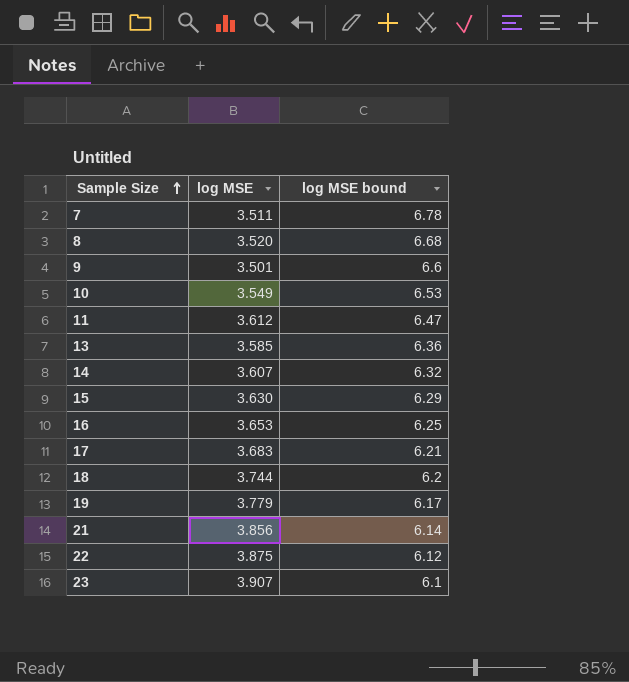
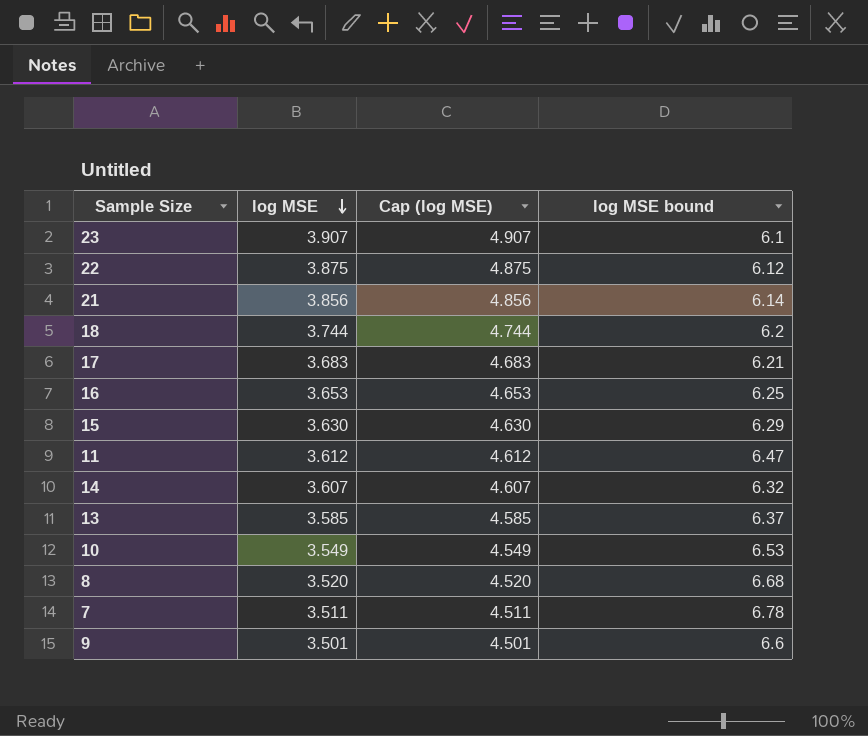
row order: Sample Size ascending -> log MSE descending
column Cap (log MSE) | formula: none -> [log MSE] + 1
row 19: 3.779 | 6.17 -> none
13 | log MSE bound: 6.36 -> 6.37

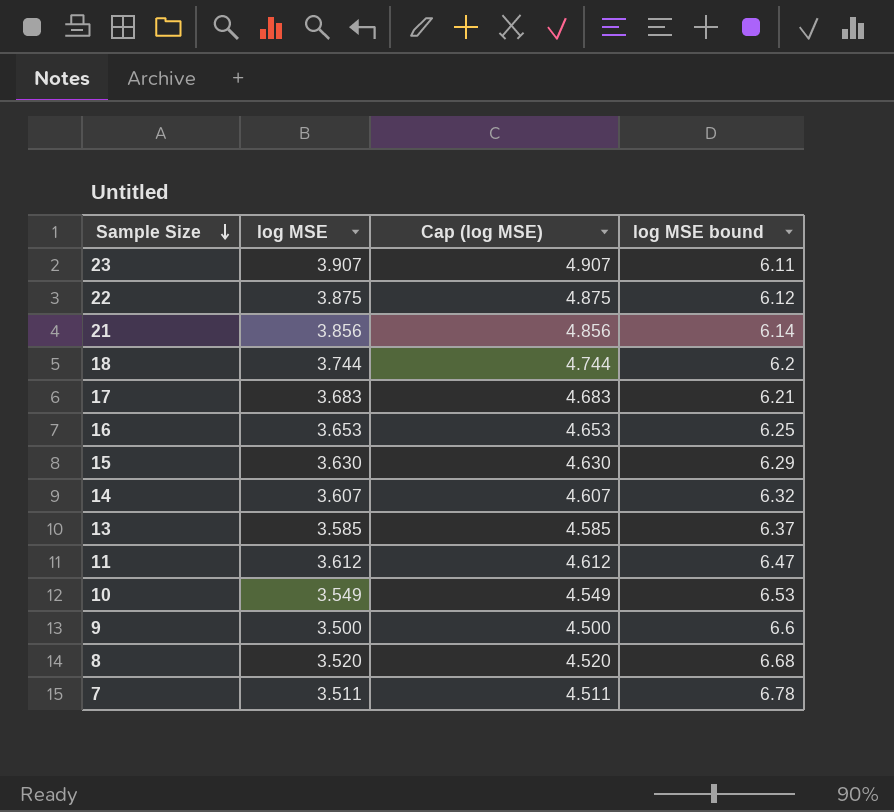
row order: log MSE descending -> Sample Size descending
23 | log MSE bound: 6.1 -> 6.11
9 | log MSE: 3.501 -> 3.500
9 | Cap (log MSE): 4.501 -> 4.500

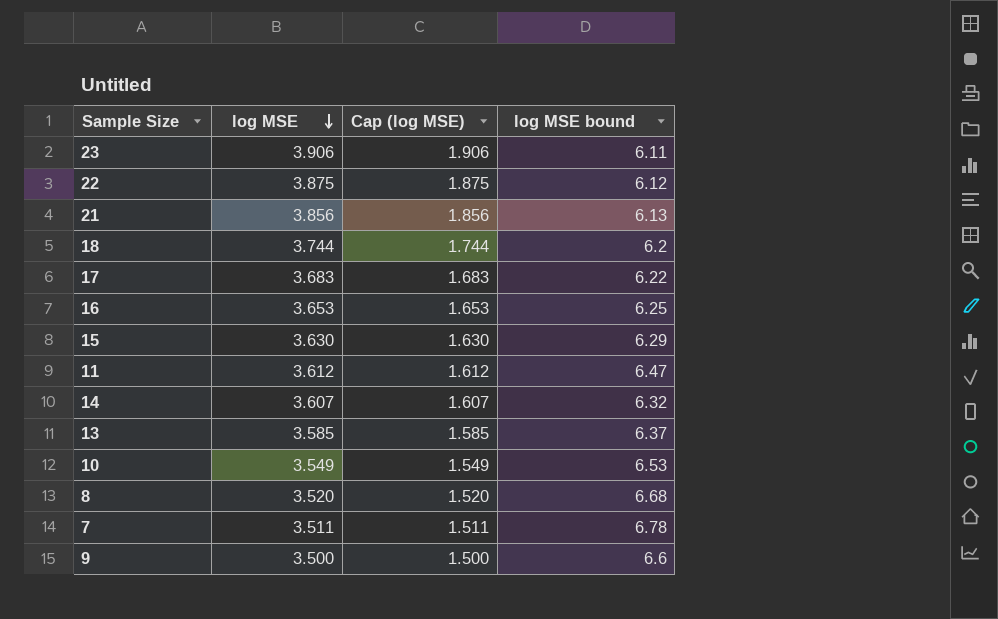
row order: Sample Size descending -> log MSE descending
column Cap (log MSE) | formula: [log MSE] + 1 -> [log MSE] - 2
23 | log MSE: 3.907 -> 3.906
21 | log MSE bound: 6.14 -> 6.13
17 | log MSE bound: 6.21 -> 6.22

